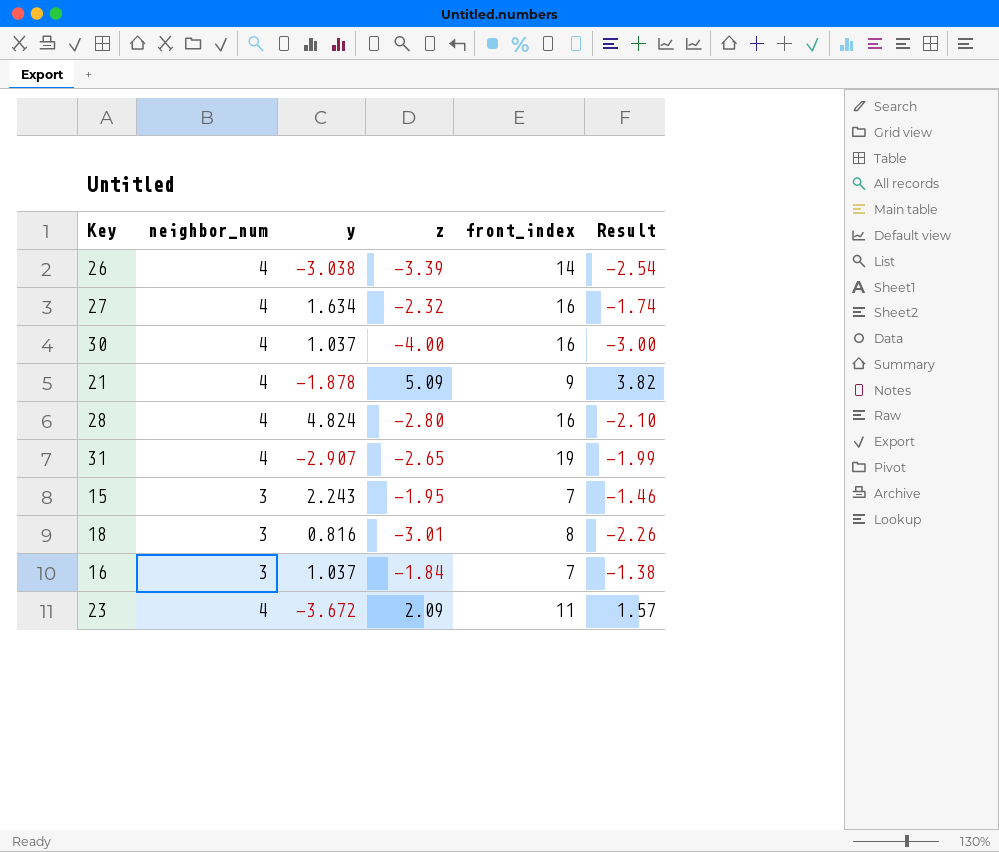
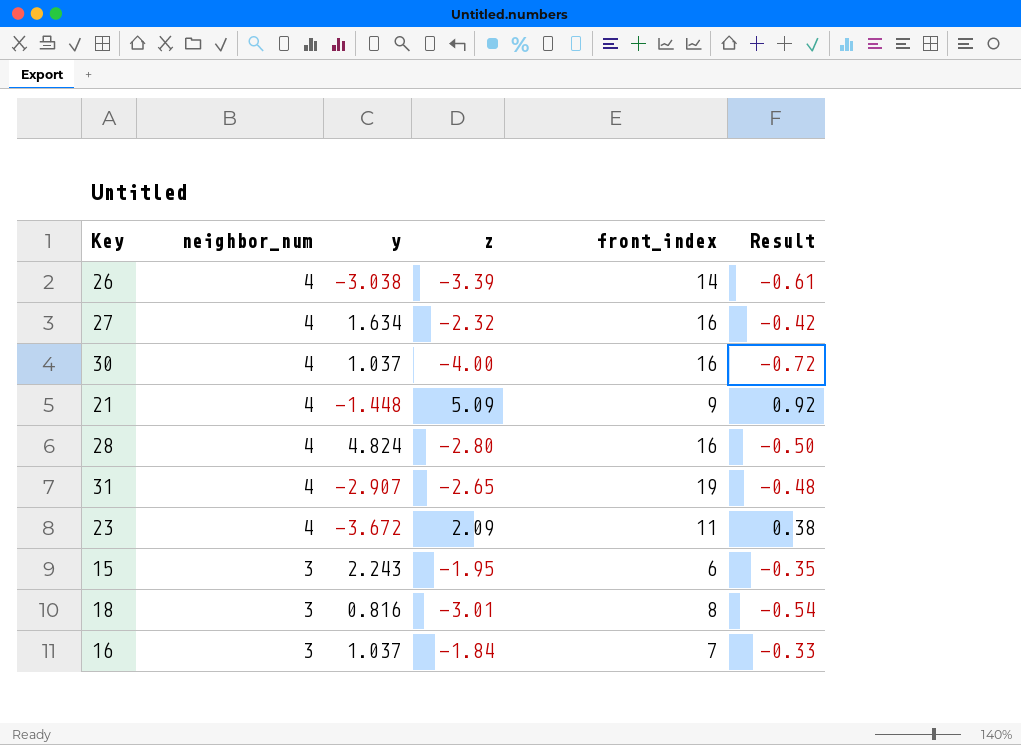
row order: none -> neighbor_num descending
column Result | formula: [z] * 0.75 -> [z] * 0.18
21 | y: -1.878 -> -1.448
15 | front_index: 7 -> 6

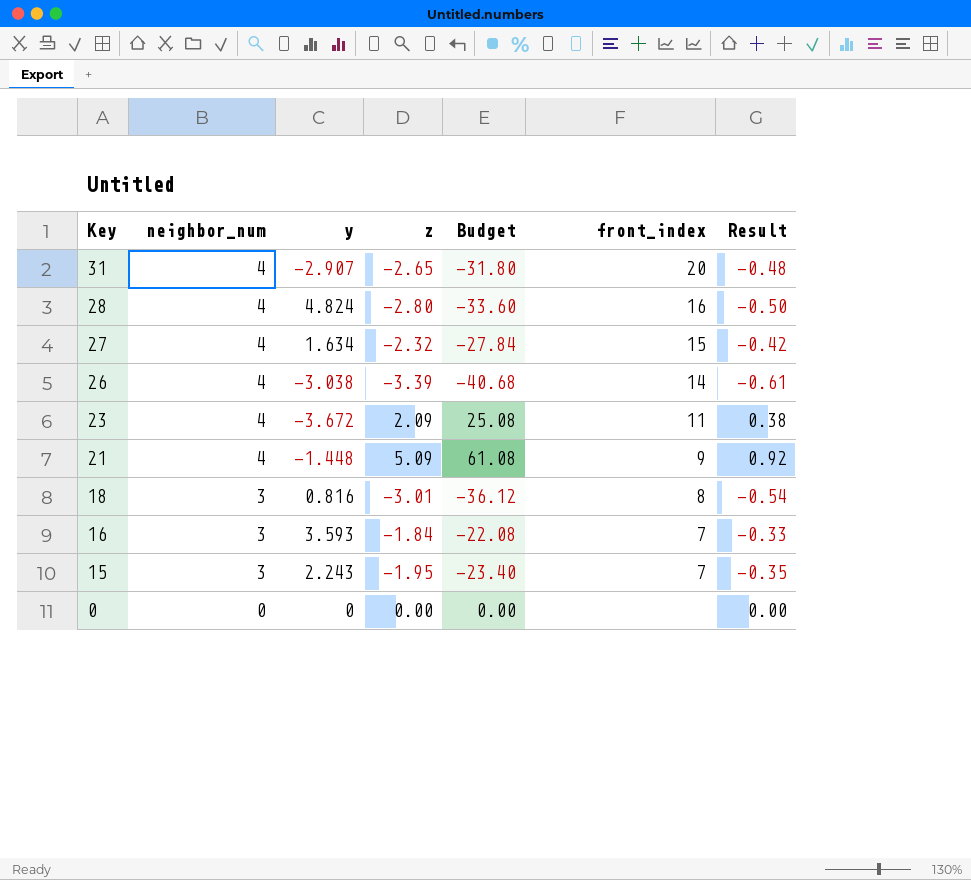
row order: neighbor_num descending -> Key descending
column Budget | formula: none -> [z] * 12
row 30: 4 | 1.037 | -4.00 | 16 | -0.72 -> none
31 | front_index: 19 -> 20
27 | front_index: 16 -> 15
16 | y: 1.037 -> 3.593
15 | front_index: 6 -> 7
row 0: none -> 0 | 0 | 0.00 | 0.00 | none | 0.00

